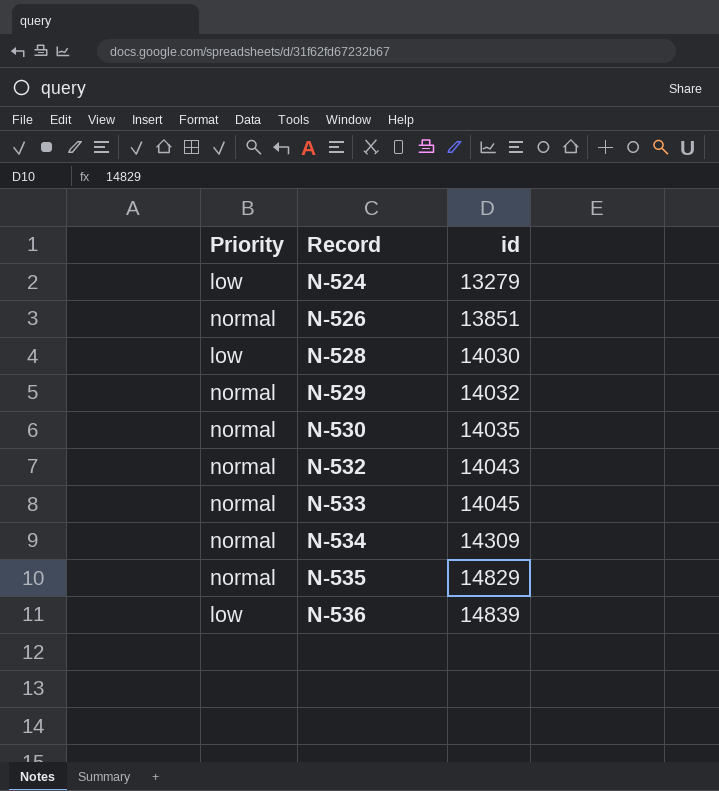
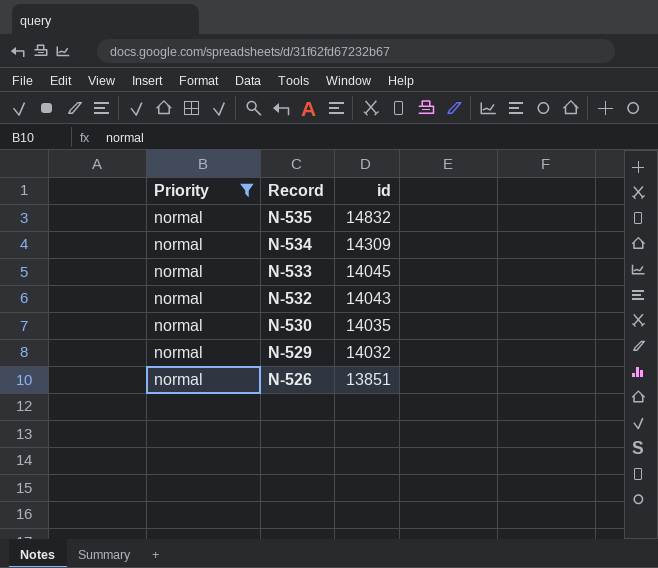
filter: none -> Priority = normal
row order: Record ascending -> Record descending
N-535 | id: 14829 -> 14832

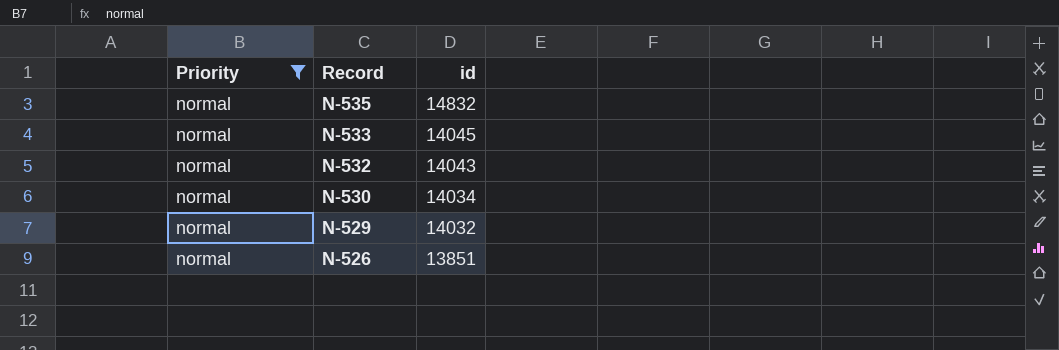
row N-534: normal | 14309 -> none
N-530 | id: 14035 -> 14034

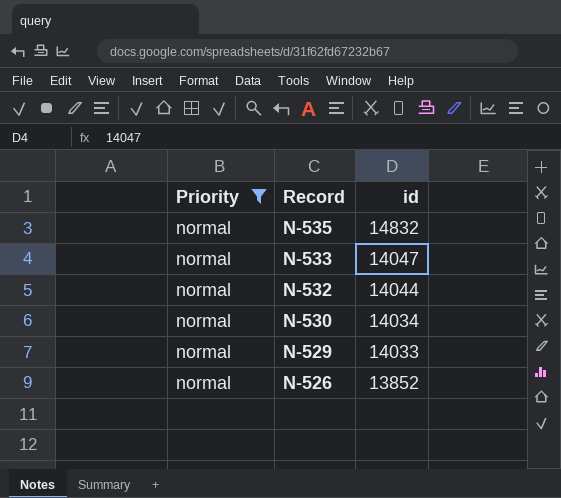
N-533 | id: 14045 -> 14047
N-532 | id: 14043 -> 14044
N-529 | id: 14032 -> 14033
N-526 | id: 13851 -> 13852

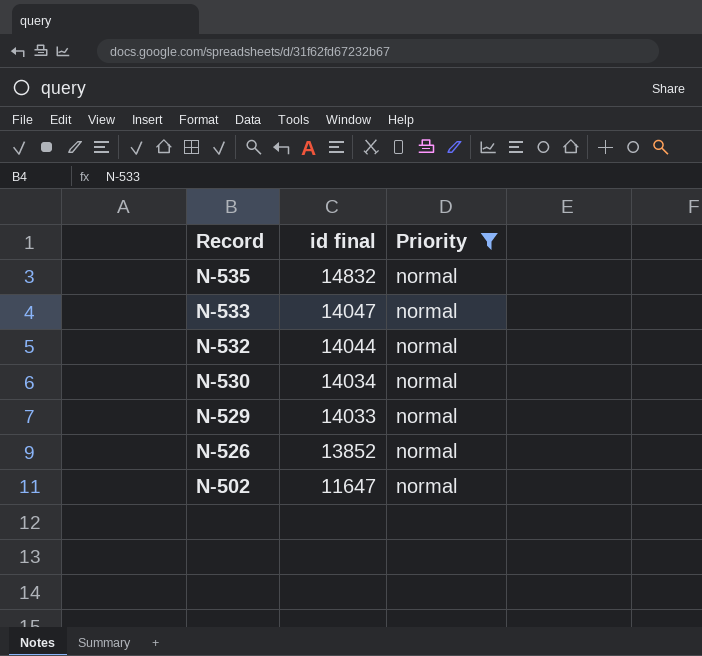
column name: id -> id final
column Priority | position: 1 -> 3
row N-502: none -> 11647 | normal

